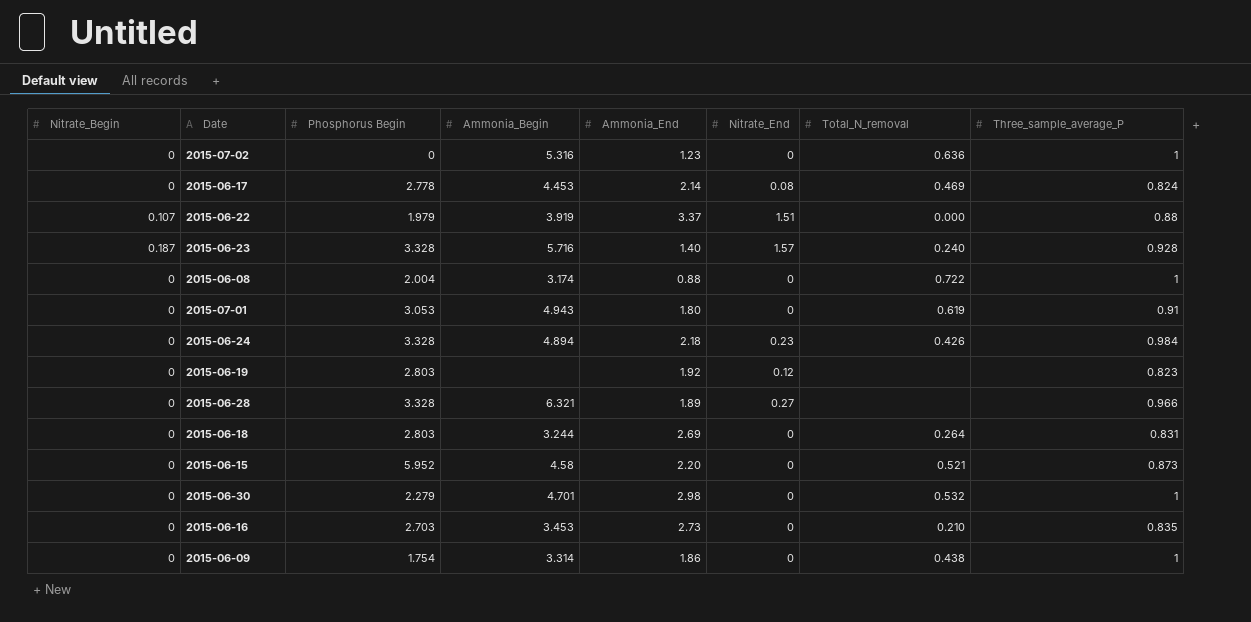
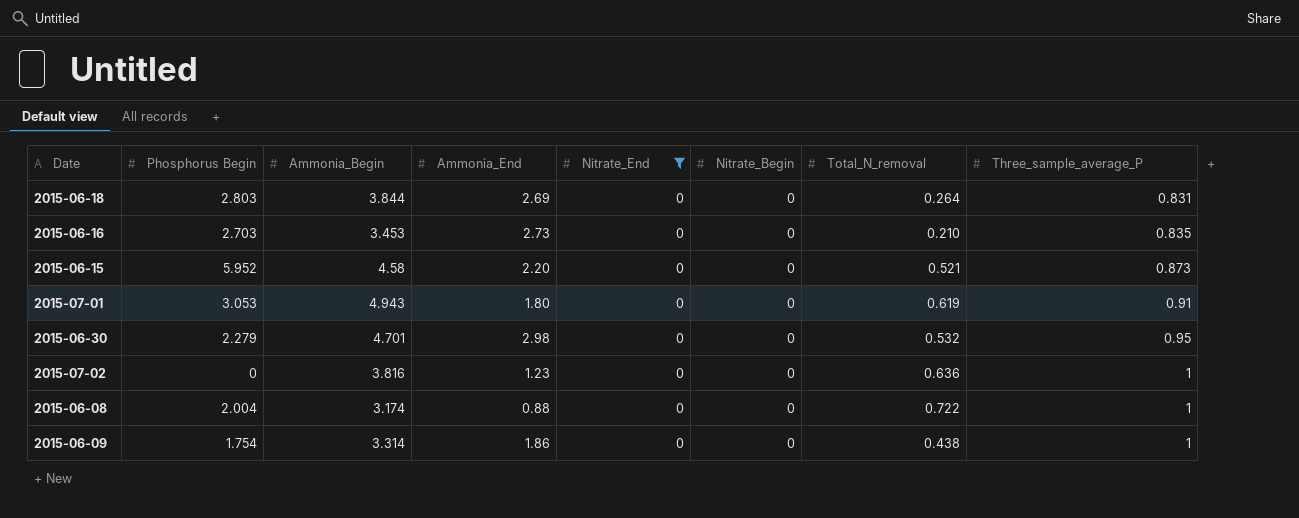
filter: none -> Nitrate_End = 0
row order: none -> Three_sample_average_P ascending
column Nitrate_Begin | position: 1 -> 6
2015-06-18 | Ammonia_Begin: 3.244 -> 3.844
2015-06-30 | Three_sample_average_P: 1 -> 0.95
2015-07-02 | Ammonia_Begin: 5.316 -> 3.816

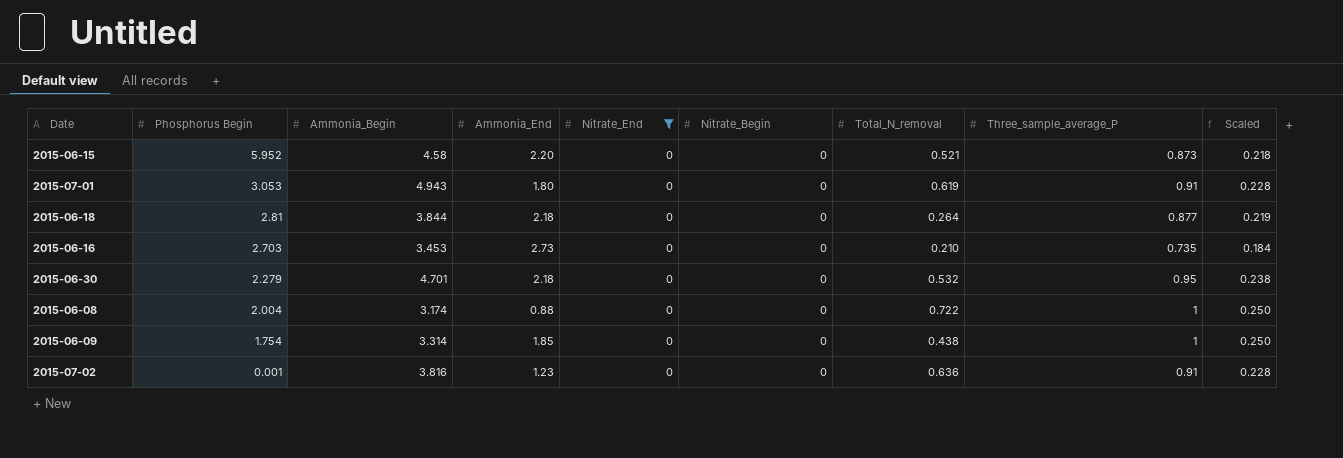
row order: Three_sample_average_P ascending -> Phosphorus Begin descending
column Scaled | formula: none -> [Three_sample_average_P] * 0.25
2015-06-18 | Phosphorus Begin: 2.803 -> 2.81
2015-06-18 | Ammonia_End: 2.69 -> 2.18
2015-06-18 | Three_sample_average_P: 0.831 -> 0.877
2015-06-16 | Three_sample_average_P: 0.835 -> 0.735
2015-06-30 | Ammonia_End: 2.98 -> 2.18
2015-06-09 | Ammonia_End: 1.86 -> 1.85
2015-07-02 | Phosphorus Begin: 0 -> 0.001
2015-07-02 | Three_sample_average_P: 1 -> 0.91

